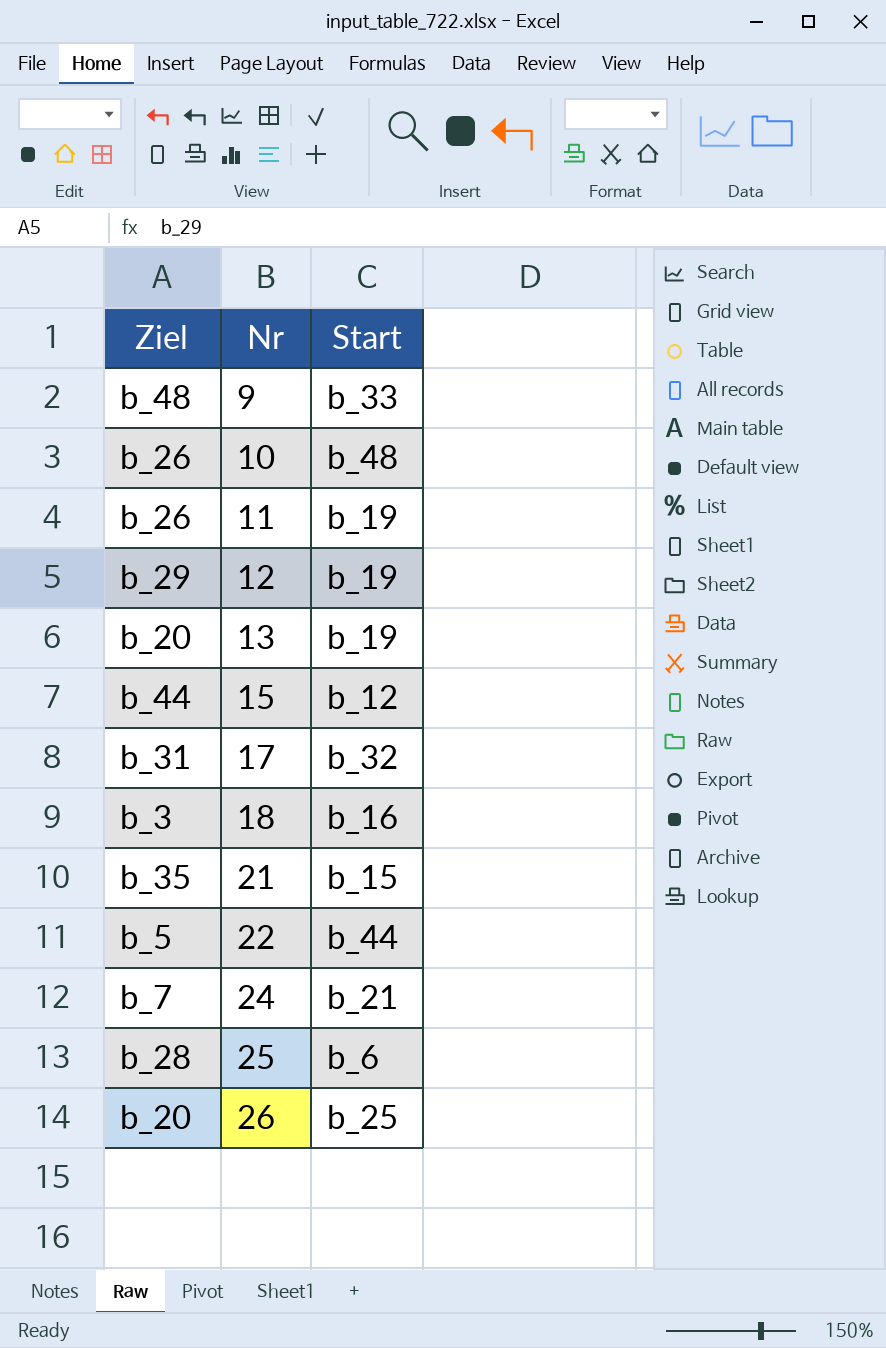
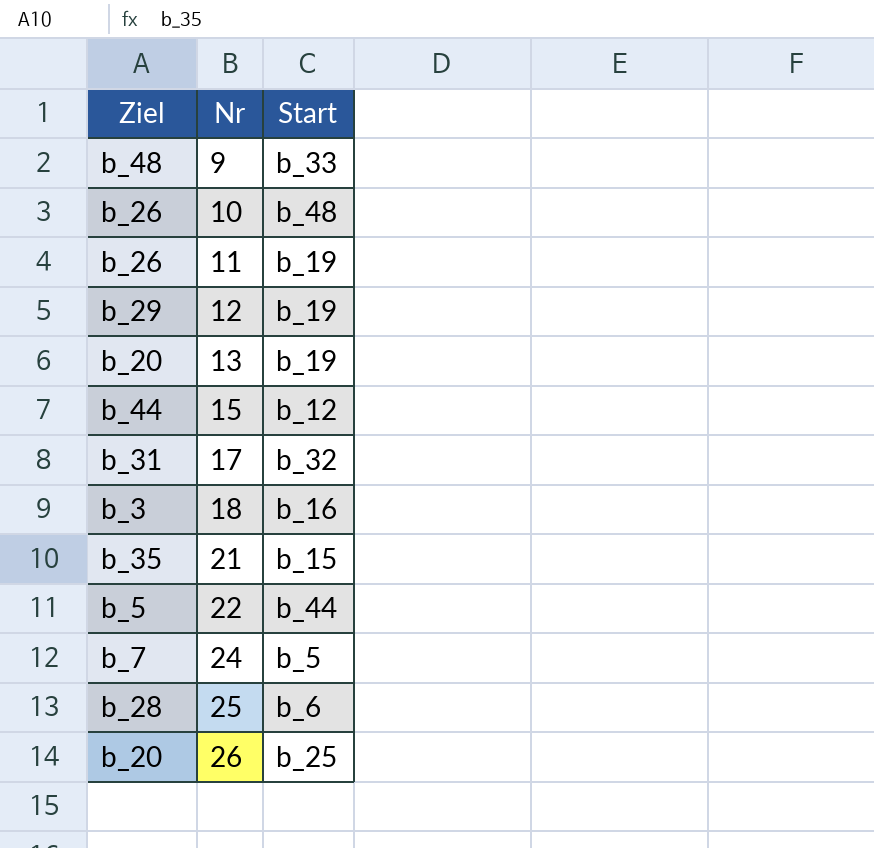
24 | Start: b_21 -> b_5

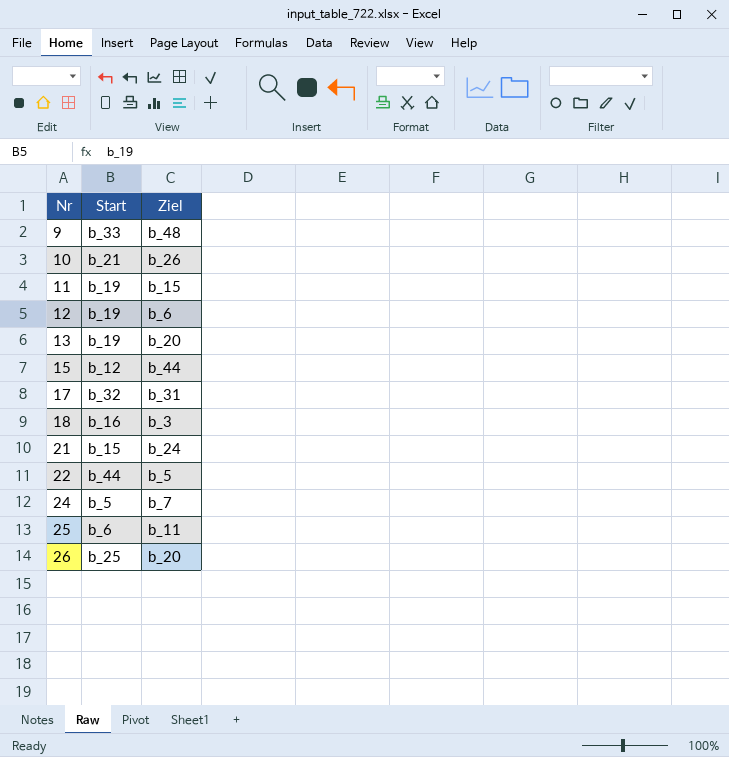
column Ziel | position: 1 -> 3
10 | Start: b_48 -> b_21
11 | Ziel: b_26 -> b_15
12 | Ziel: b_29 -> b_6
21 | Ziel: b_35 -> b_24
25 | Ziel: b_28 -> b_11

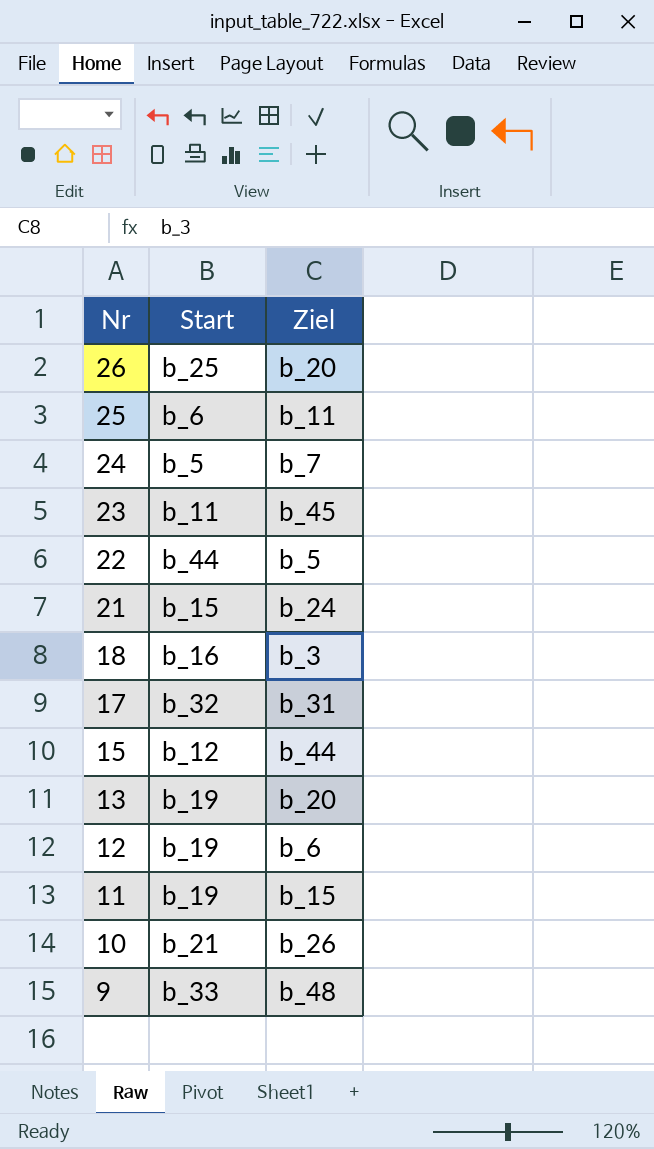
row order: Nr ascending -> Nr descending
row 23: none -> b_11 | b_45

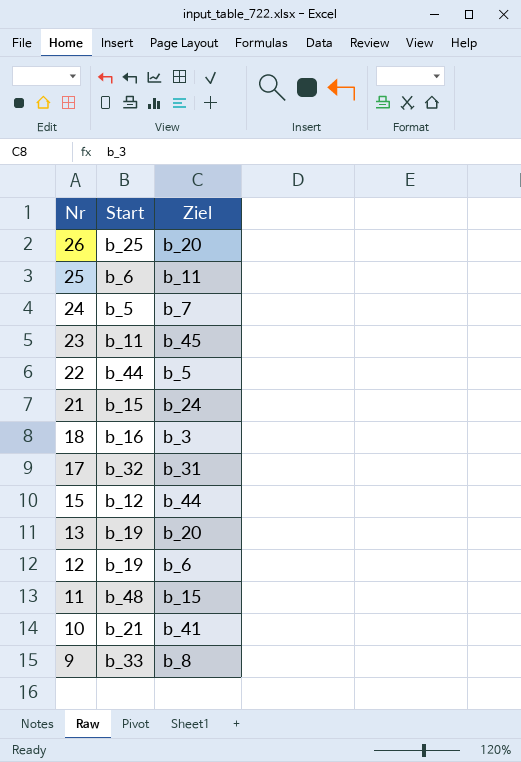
11 | Start: b_19 -> b_48
10 | Ziel: b_26 -> b_41
9 | Ziel: b_48 -> b_8

